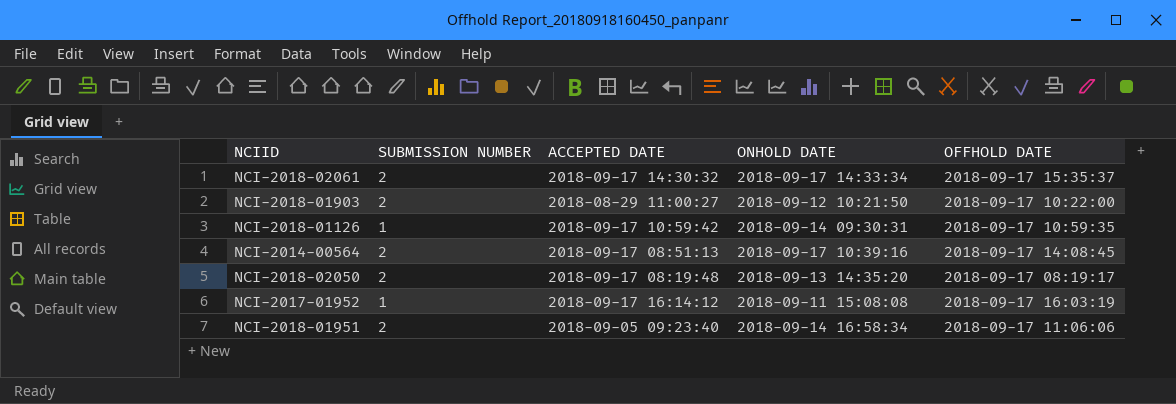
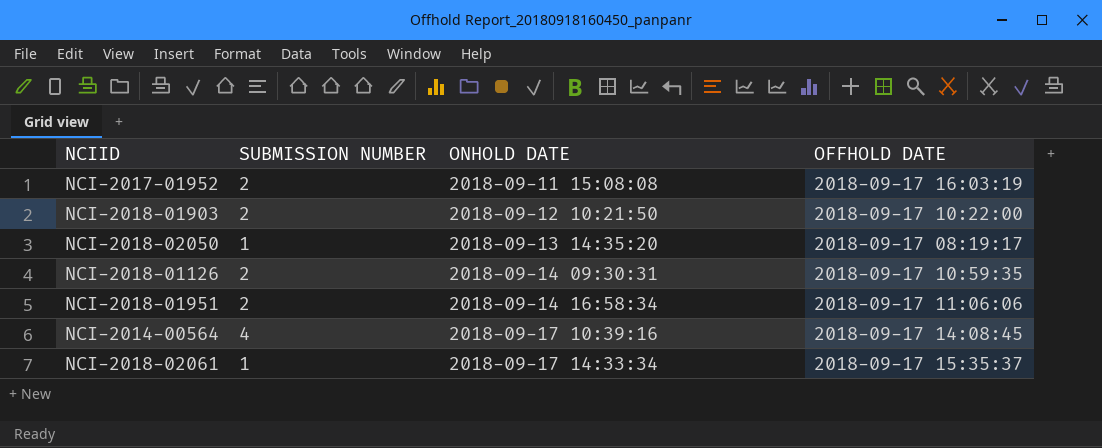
row order: none -> ONHOLD DATE ascending
column ACCEPTED DATE | position: 3 -> none
NCI-2017-01952 | SUBMISSION NUMBER: 1 -> 2
NCI-2018-02050 | SUBMISSION NUMBER: 2 -> 1
NCI-2018-01126 | SUBMISSION NUMBER: 1 -> 2
NCI-2014-00564 | SUBMISSION NUMBER: 2 -> 4
NCI-2018-02061 | SUBMISSION NUMBER: 2 -> 1

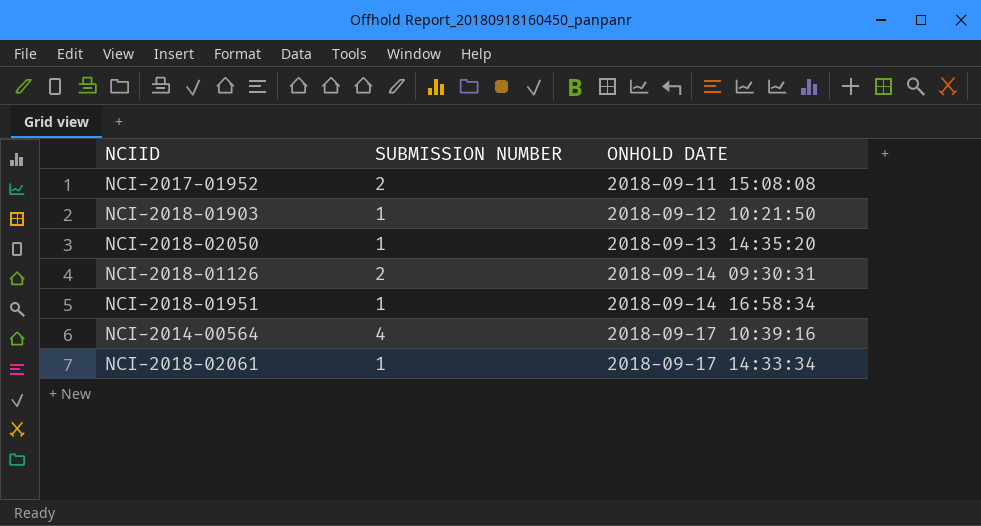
column OFFHOLD DATE | position: 4 -> none
NCI-2018-01903 | SUBMISSION NUMBER: 2 -> 1
NCI-2018-01951 | SUBMISSION NUMBER: 2 -> 1

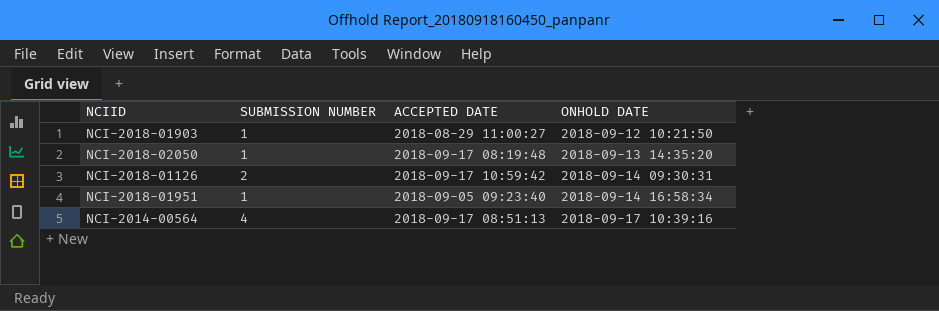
column ACCEPTED DATE | position: none -> 3
row NCI-2017-01952: 2 | 2018-09-11 15:08:08 -> none
row NCI-2018-02061: 1 | 2018-09-17 14:33:34 -> none

